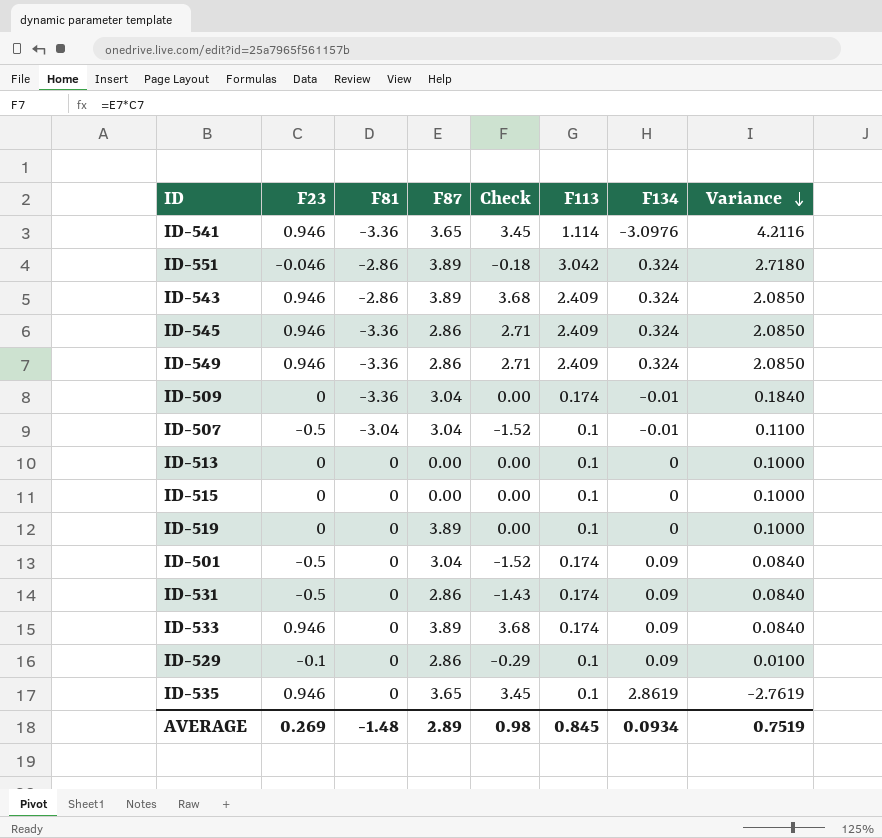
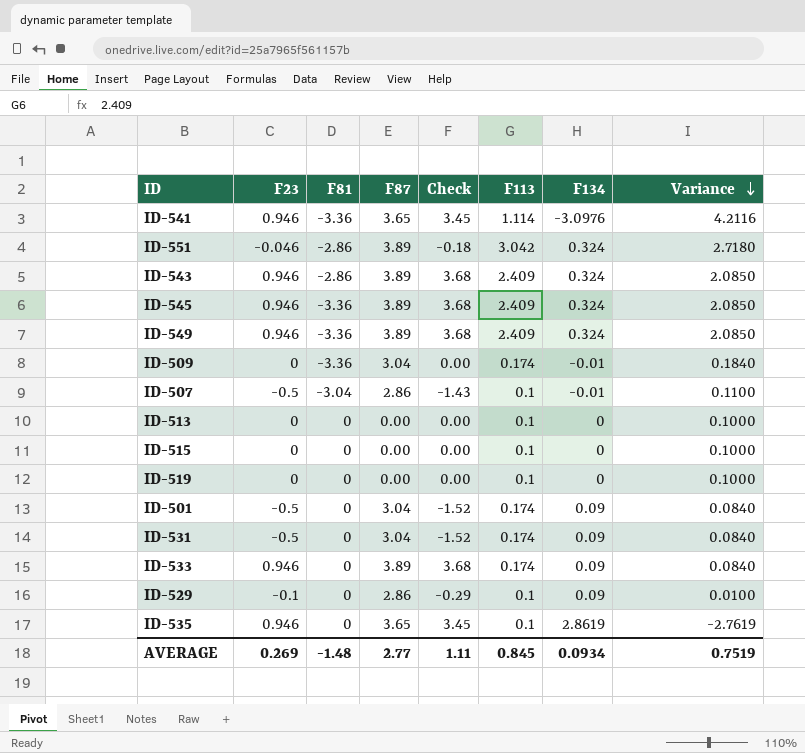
ID-545 | F87: 2.86 -> 3.89
ID-545 | Check: 2.71 -> 3.68
ID-549 | F87: 2.86 -> 3.89
ID-549 | Check: 2.71 -> 3.68
ID-507 | F87: 3.04 -> 2.86
ID-507 | Check: -1.52 -> -1.43
ID-519 | F87: 3.89 -> 0.00
ID-531 | F87: 2.86 -> 3.04
ID-531 | Check: -1.43 -> -1.52
AVERAGE | F87: 2.89 -> 2.77
AVERAGE | Check: 0.98 -> 1.11

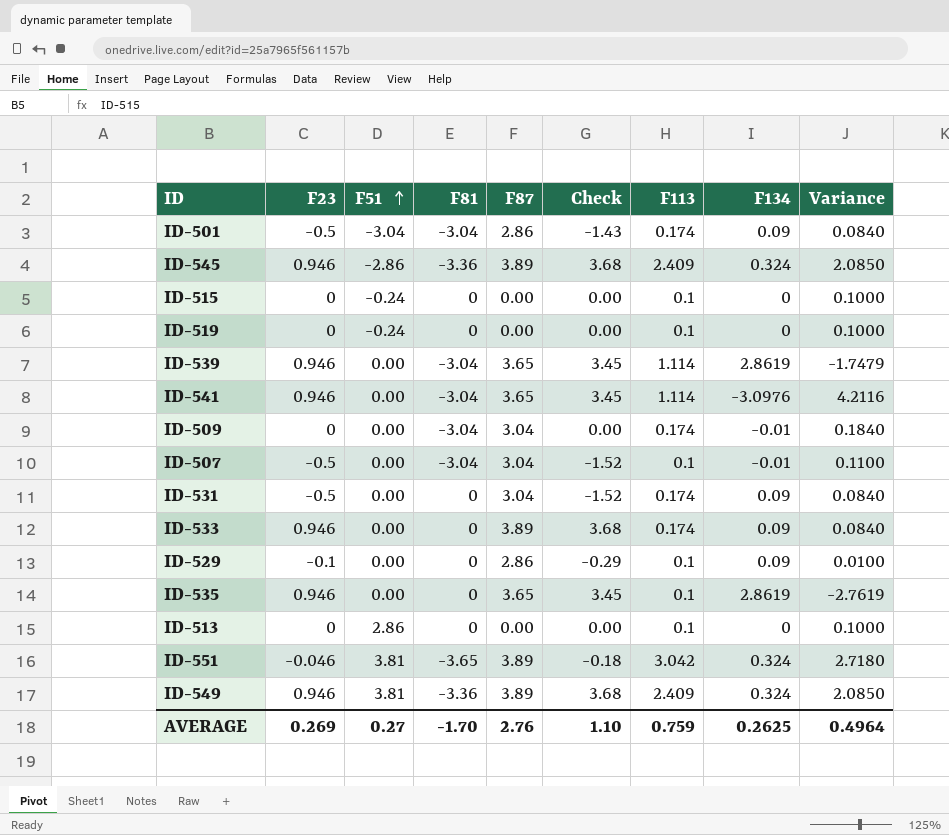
row order: Variance descending -> F51 ascending
column F51 | position: none -> 3
row ID-543: 0.946 | -2.86 | 3.89 | 3.68 | 2.409 | 0.324 | 2.0850 -> none
ID-501 | F81: 0 -> -3.04
ID-501 | F87: 3.04 -> 2.86
ID-501 | Check: -1.52 -> -1.43
row ID-539: none -> 0.946 | 0.00 | -3.04 | 3.65 | 3.45 | 1.114 | 2.8619 | -1.7479
ID-541 | F81: -3.36 -> -3.04
ID-509 | F81: -3.36 -> -3.04
ID-507 | F87: 2.86 -> 3.04
ID-507 | Check: -1.43 -> -1.52
ID-551 | F81: -2.86 -> -3.65
AVERAGE | F81: -1.48 -> -1.70
AVERAGE | F87: 2.77 -> 2.76
AVERAGE | Check: 1.11 -> 1.10
AVERAGE | F113: 0.845 -> 0.759
AVERAGE | F134: 0.0934 -> 0.2625
AVERAGE | Variance: 0.7519 -> 0.4964

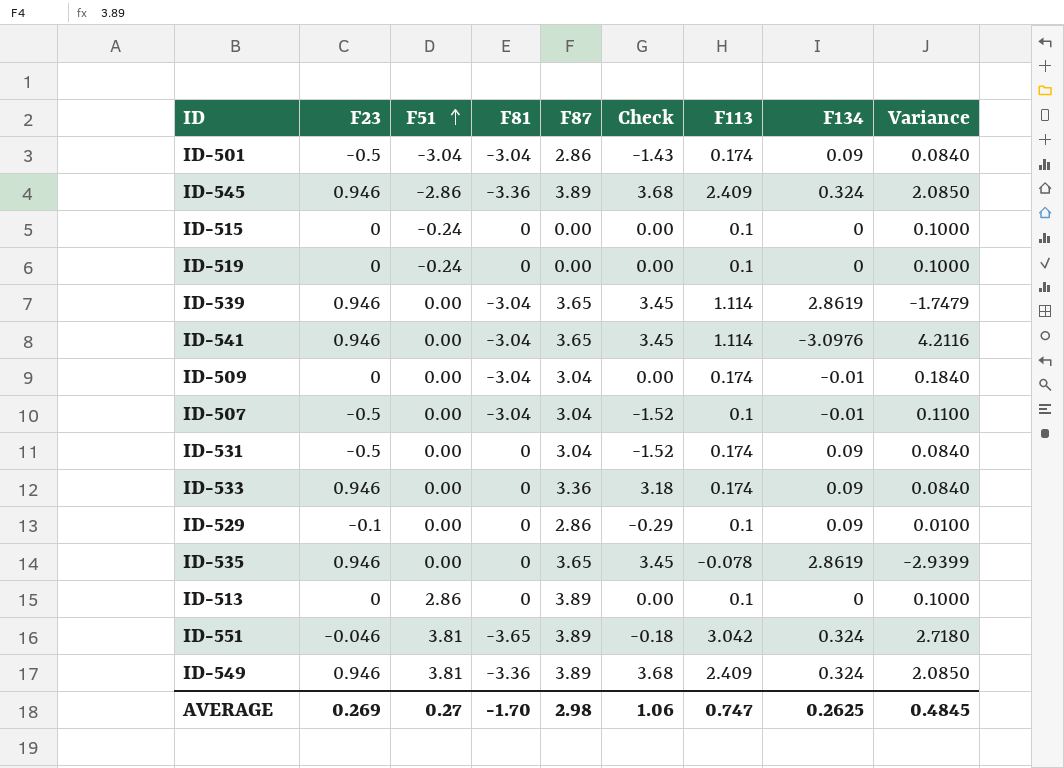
ID-533 | F87: 3.89 -> 3.36
ID-533 | Check: 3.68 -> 3.18
ID-535 | F113: 0.1 -> -0.078
ID-535 | Variance: -2.7619 -> -2.9399
ID-513 | F87: 0.00 -> 3.89
AVERAGE | F87: 2.76 -> 2.98
AVERAGE | Check: 1.10 -> 1.06
AVERAGE | F113: 0.759 -> 0.747
AVERAGE | Variance: 0.4964 -> 0.4845

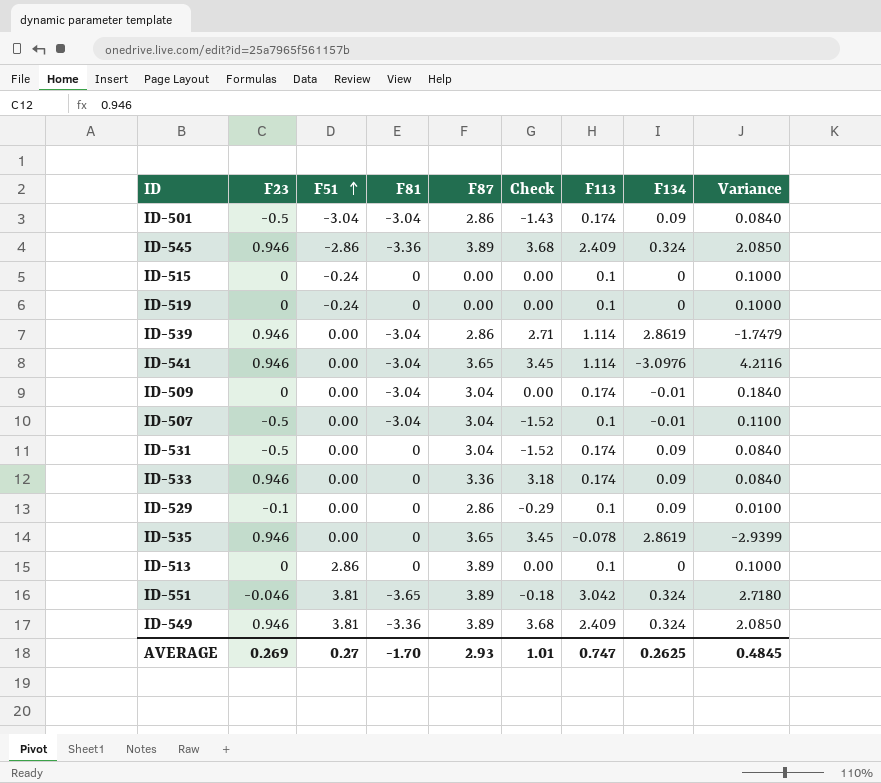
ID-539 | F87: 3.65 -> 2.86
ID-539 | Check: 3.45 -> 2.71
AVERAGE | F87: 2.98 -> 2.93
AVERAGE | Check: 1.06 -> 1.01

